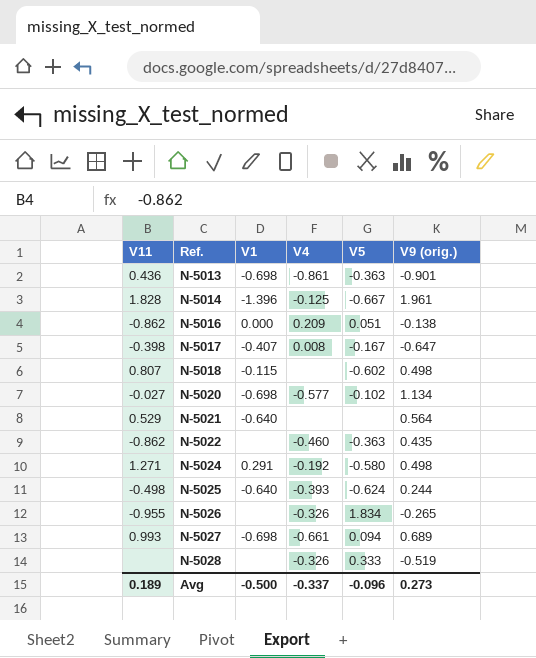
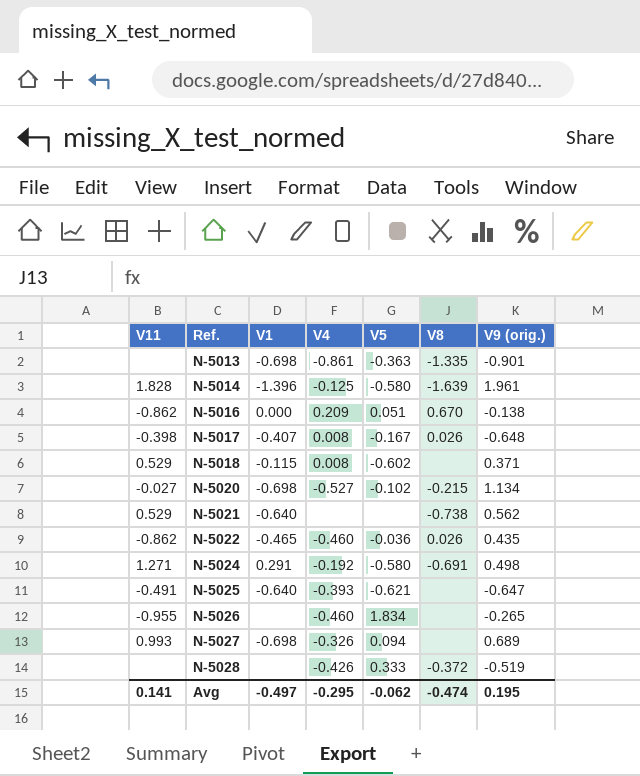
column V8 | position: none -> 6
N-5013 | V11: 0.436 -> none
N-5014 | V5: -0.667 -> -0.580
N-5017 | V9 (orig.): -0.647 -> -0.648
N-5018 | V11: 0.807 -> 0.529
N-5018 | V4: none -> 0.008
N-5018 | V9 (orig.): 0.498 -> 0.371
N-5020 | V4: -0.577 -> -0.527
N-5021 | V9 (orig.): 0.564 -> 0.562
N-5022 | V1: none -> -0.465
N-5022 | V5: -0.363 -> -0.036
N-5025 | V11: -0.498 -> -0.491
N-5025 | V5: -0.624 -> -0.621
N-5025 | V9 (orig.): 0.244 -> -0.647
N-5026 | V4: -0.326 -> -0.460
N-5027 | V4: -0.661 -> -0.326
N-5028 | V4: -0.326 -> -0.426
Avg | V11: 0.189 -> 0.141
Avg | V1: -0.500 -> -0.497
Avg | V4: -0.337 -> -0.295
Avg | V5: -0.096 -> -0.062
Avg | V9 (orig.): 0.273 -> 0.195

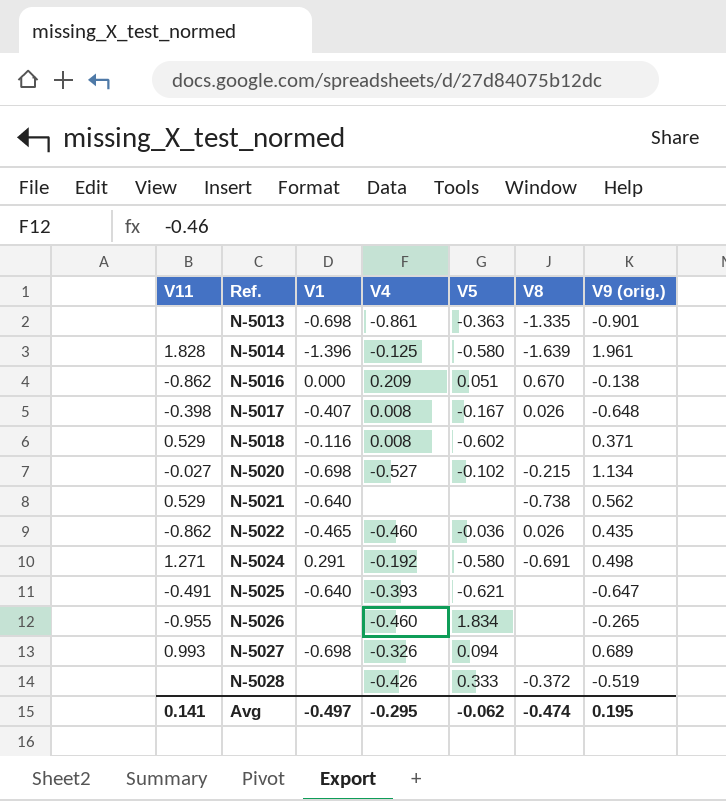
N-5018 | V1: -0.115 -> -0.116

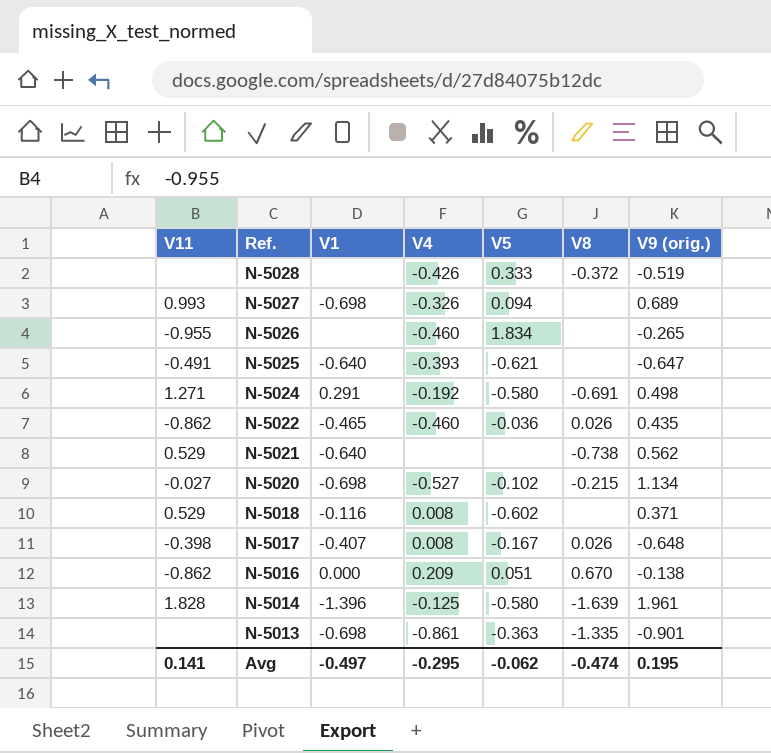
row order: Ref. ascending -> Ref. descending

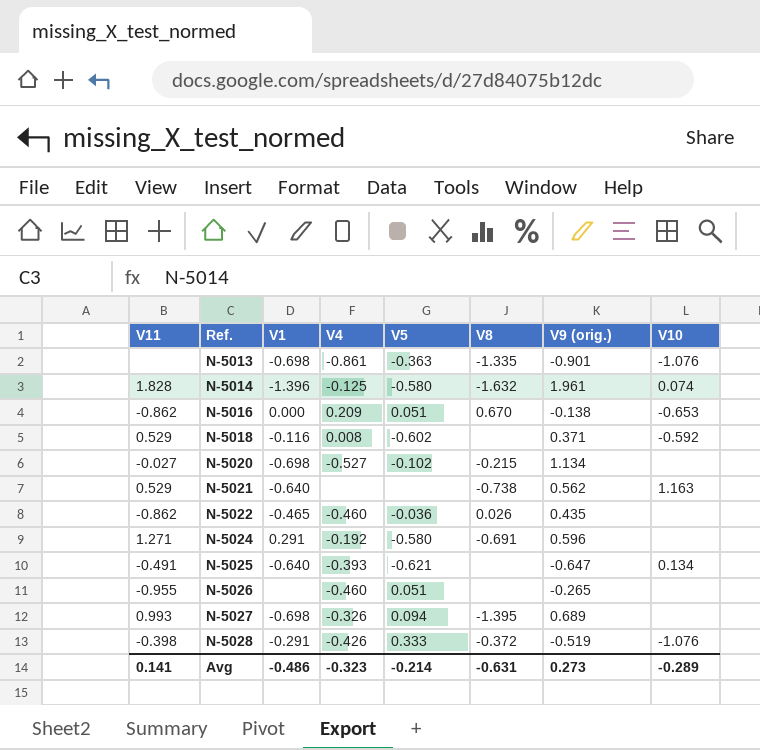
row order: Ref. descending -> Ref. ascending
column V10 | position: none -> 8
row N-5017: -0.398 | -0.407 | 0.008 | -0.167 | 0.026 | -0.648 -> none
N-5014 | V8: -1.639 -> -1.632
N-5024 | V9 (orig.): 0.498 -> 0.596
N-5026 | V5: 1.834 -> 0.051
N-5027 | V8: none -> -1.395
N-5028 | V11: none -> -0.398
N-5028 | V1: none -> -0.291
Avg | V1: -0.497 -> -0.486
Avg | V4: -0.295 -> -0.323
Avg | V5: -0.062 -> -0.214
Avg | V8: -0.474 -> -0.631
Avg | V9 (orig.): 0.195 -> 0.273

